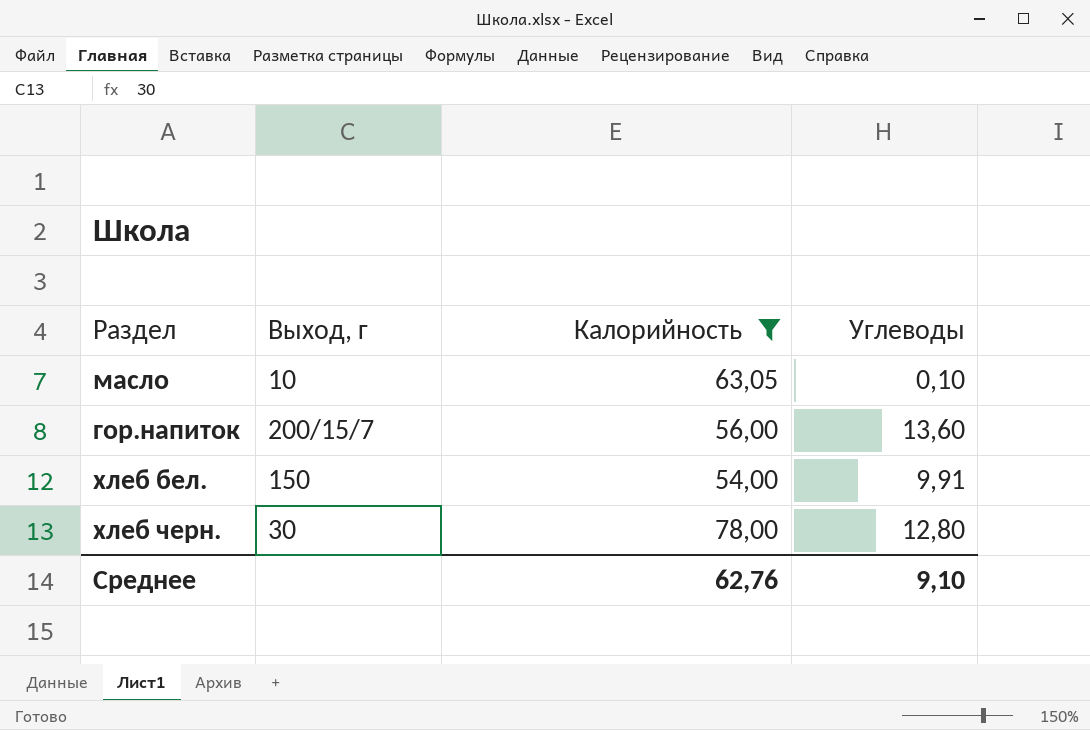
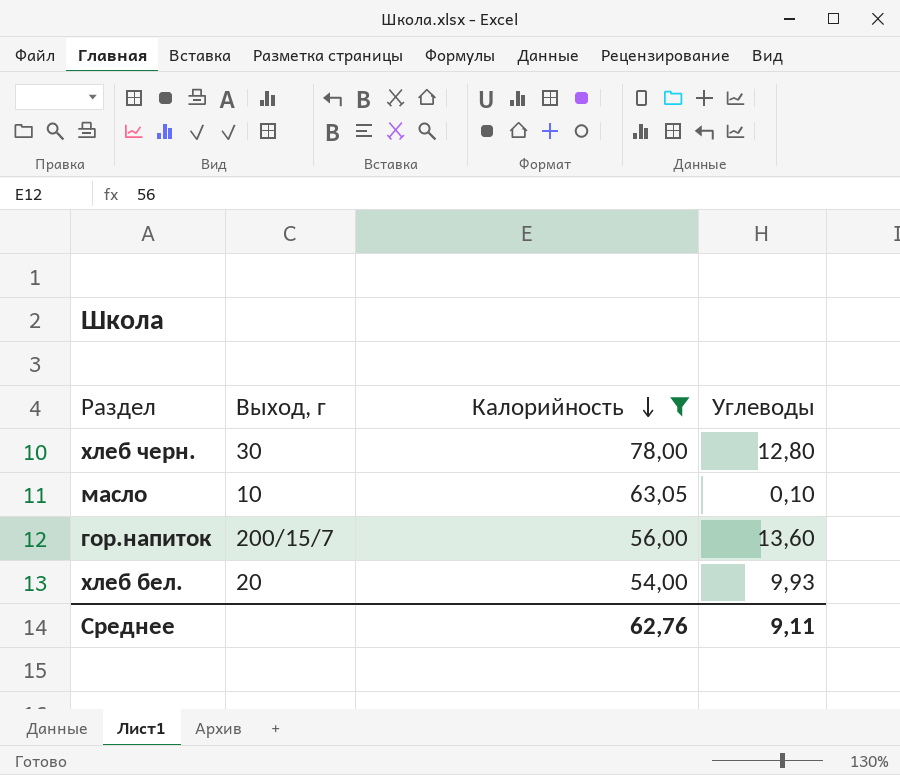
row order: none -> Калорийность descending
хлеб бел. | Выход, г: 150 -> 20
хлеб бел. | Углеводы: 9,91 -> 9,93
Среднее | Углеводы: 9,10 -> 9,11

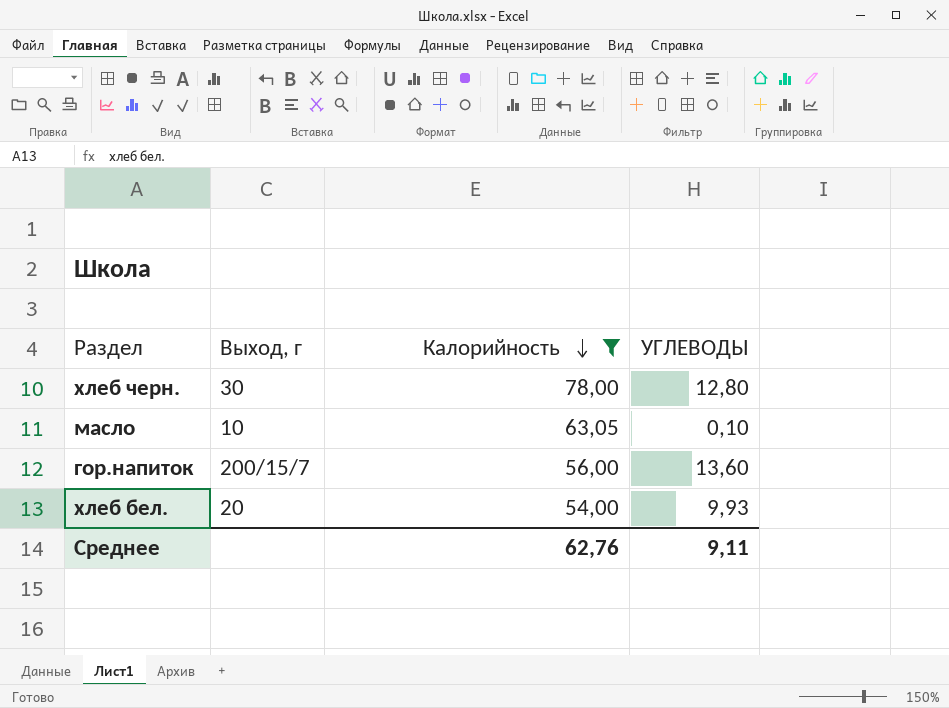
column name: Углеводы -> УГЛЕВОДЫ

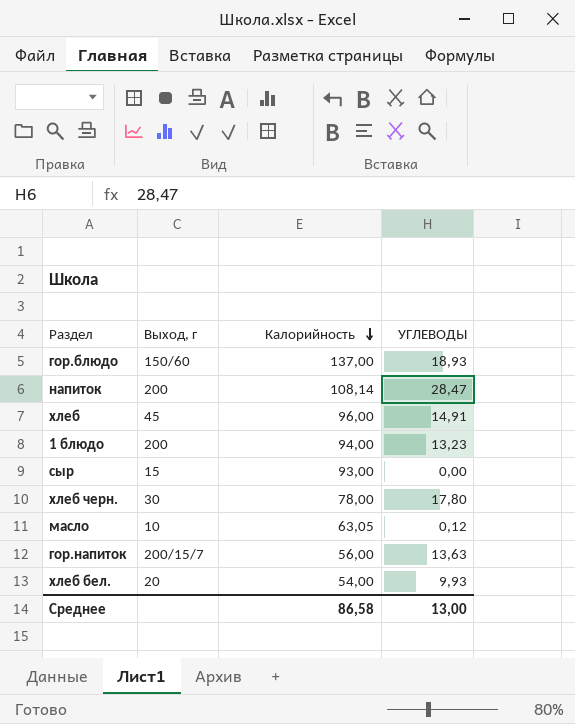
filter: Калорийность <= 78,00 -> none
хлеб черн. | УГЛЕВОДЫ: 12,80 -> 17,80
масло | УГЛЕВОДЫ: 0,10 -> 0,12
гор.напиток | УГЛЕВОДЫ: 13,60 -> 13,63
Среднее | Калорийность: 62,76 -> 86,58
Среднее | УГЛЕВОДЫ: 9,11 -> 13,00

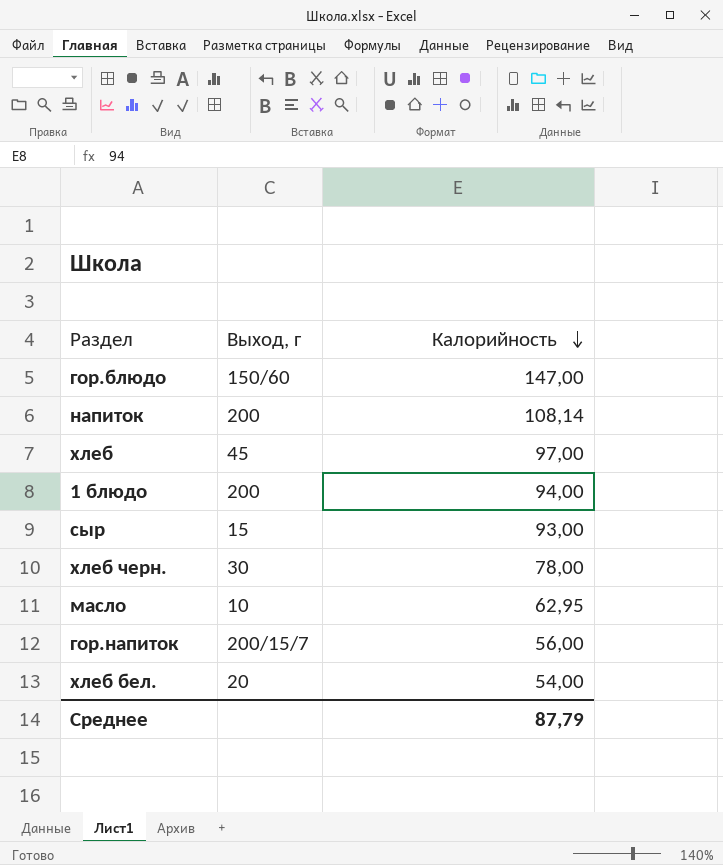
column УГЛЕВОДЫ | position: 4 -> none
гор.блюдо | Калорийность: 137,00 -> 147,00
хлеб | Калорийность: 96,00 -> 97,00
масло | Калорийность: 63,05 -> 62,95
Среднее | Калорийность: 86,58 -> 87,79

